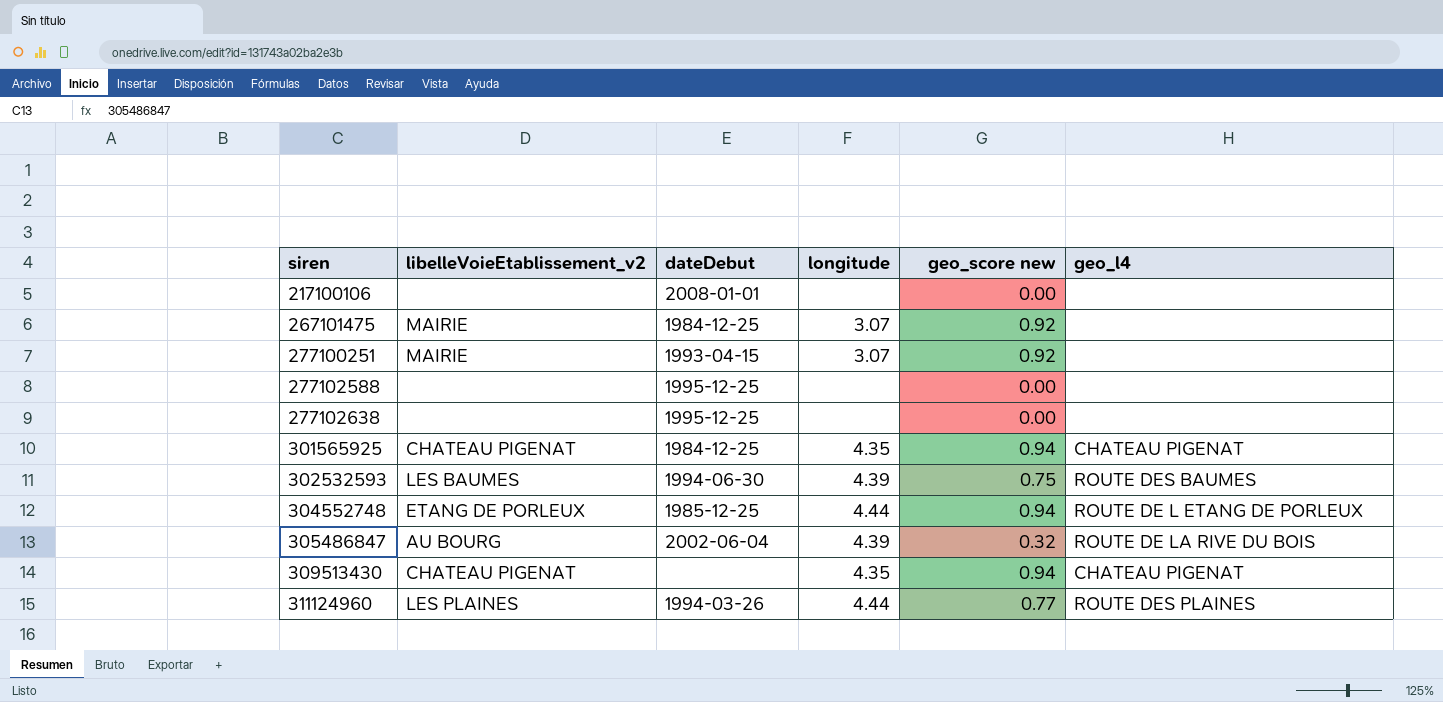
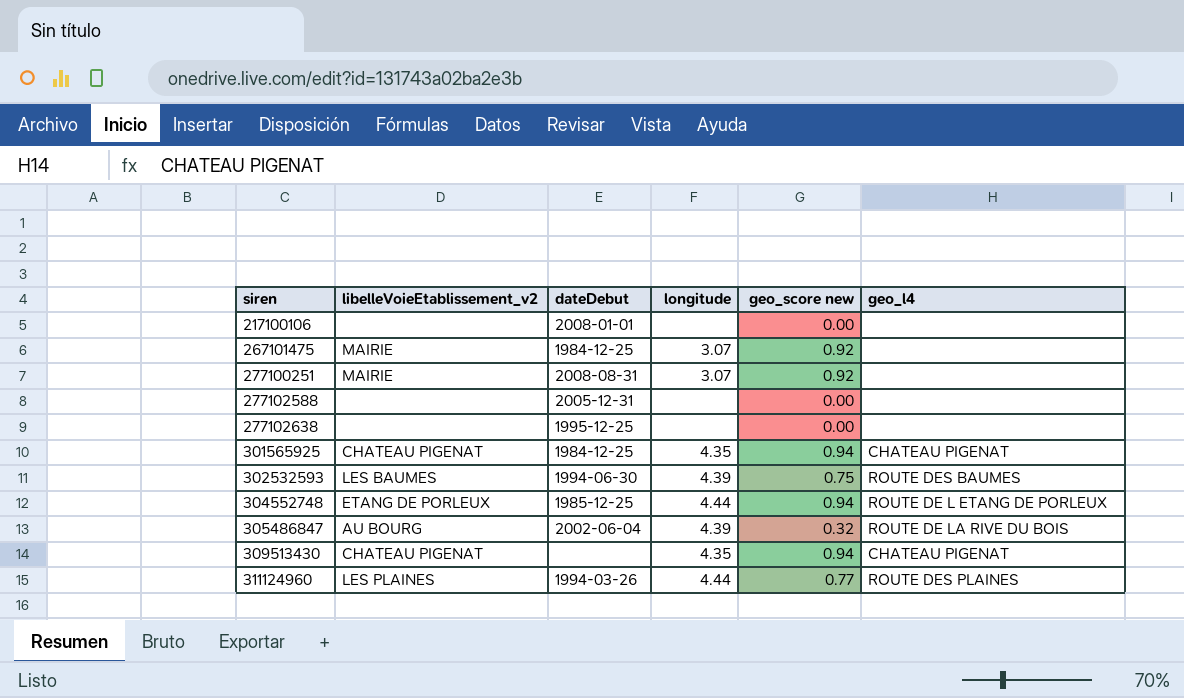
277100251 | dateDebut: 1993-04-15 -> 2008-08-31
277102588 | dateDebut: 1995-12-25 -> 2005-12-31

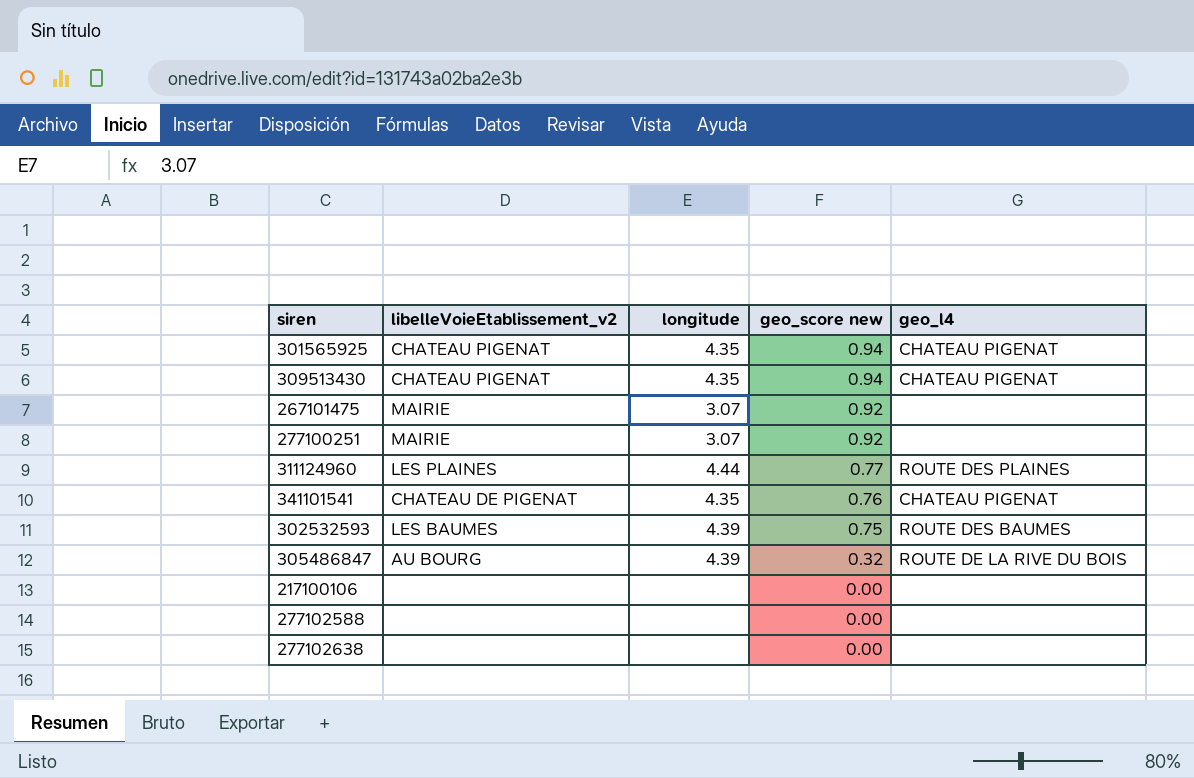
row order: siren ascending -> geo_score new descending
column dateDebut | position: 3 -> none
row 304552748: ETANG DE PORLEUX | 1985-12-25 | 4.44 | 0.94 | ROUTE DE L ETANG DE PORLEUX -> none
row 341101541: none -> CHATEAU DE PIGENAT | 4.35 | 0.76 | CHATEAU PIGENAT

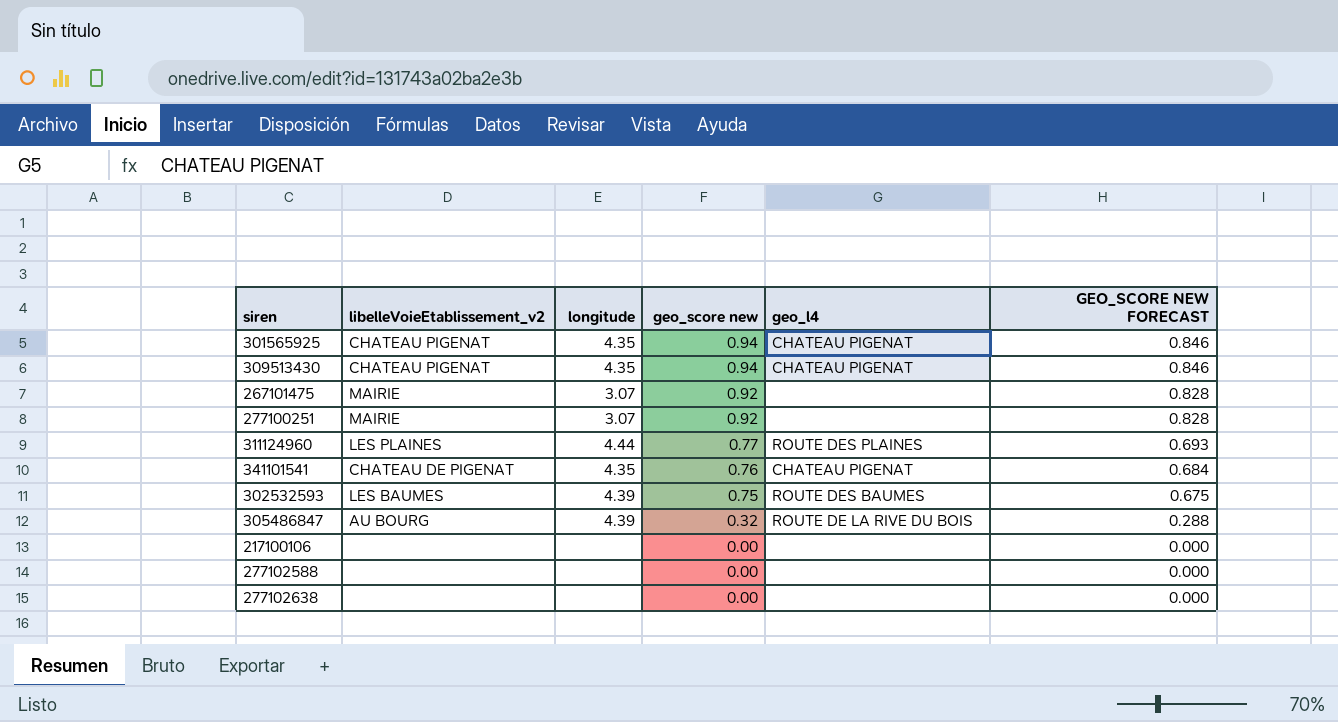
column GEO_SCORE NEW FORECAST | formula: none -> [geo_score new] * 0.9

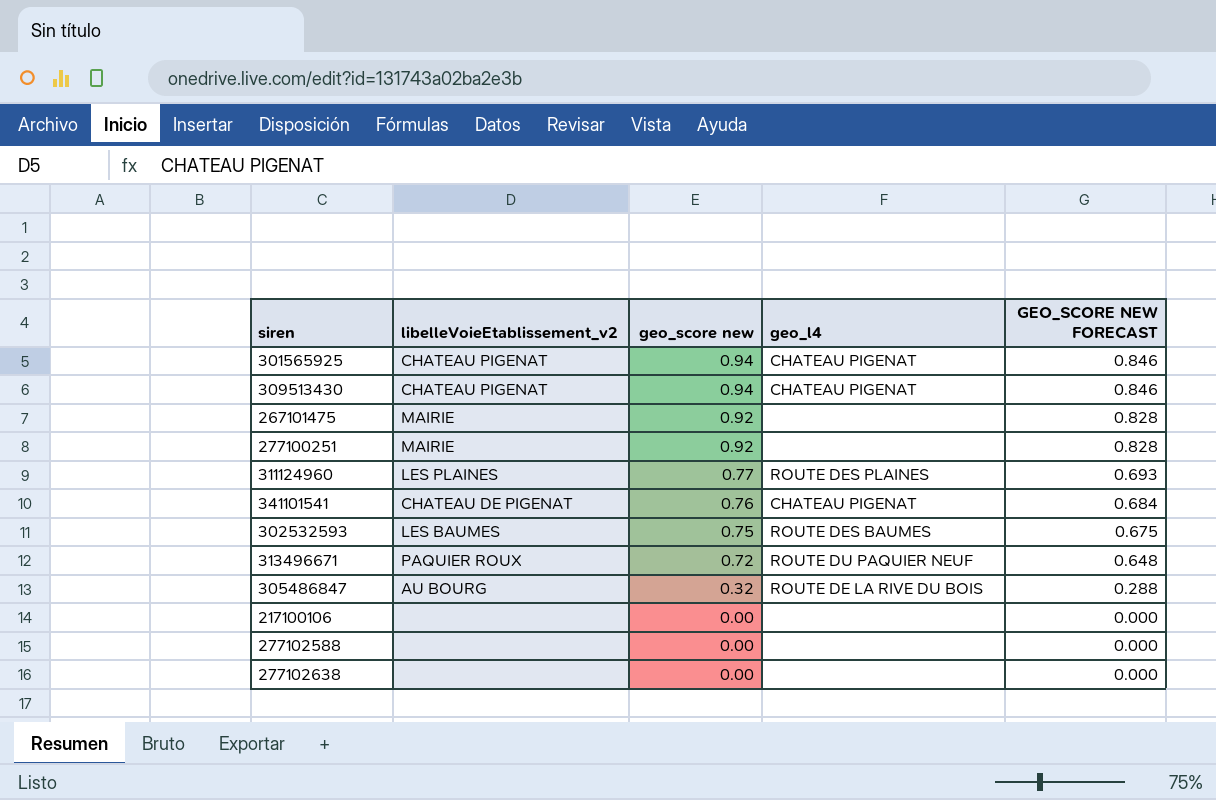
column longitude | position: 3 -> none
row 313496671: none -> PAQUIER ROUX | 0.72 | ROUTE DU PAQUIER NEUF | 0.648

